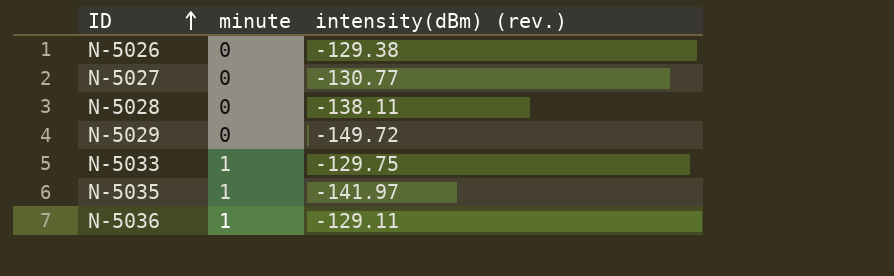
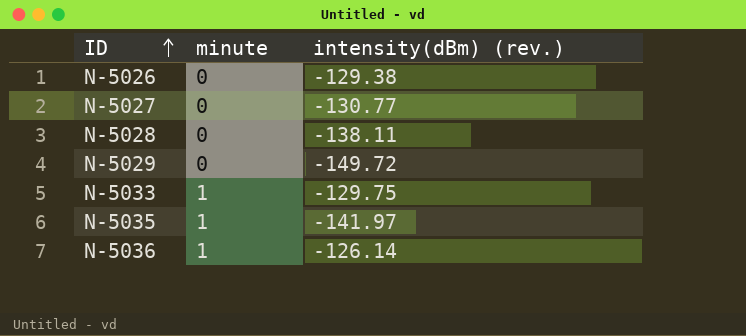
N-5036 | intensity(dBm) (rev.): -129.11 -> -126.14

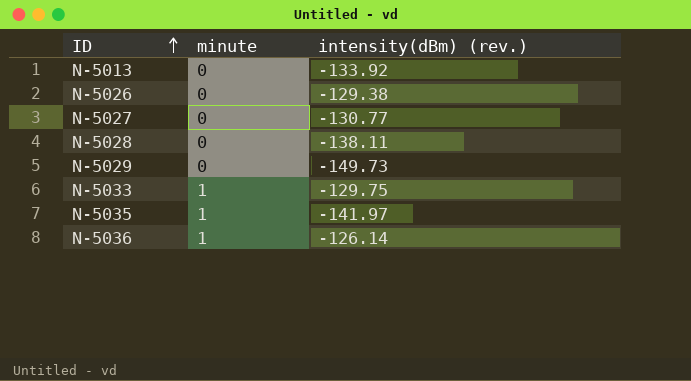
row N-5013: none -> 0 | -133.92
N-5029 | intensity(dBm) (rev.): -149.72 -> -149.73

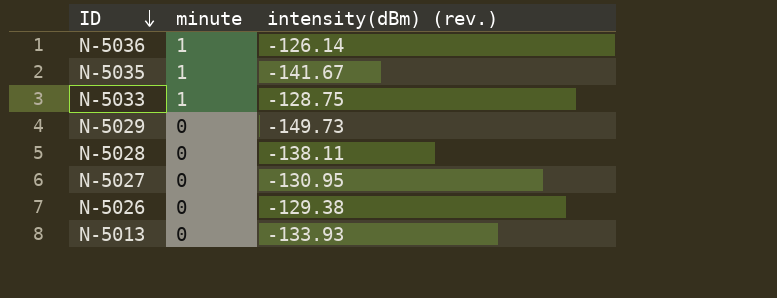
row order: ID ascending -> ID descending
N-5035 | intensity(dBm) (rev.): -141.97 -> -141.67
N-5033 | intensity(dBm) (rev.): -129.75 -> -128.75
N-5027 | intensity(dBm) (rev.): -130.77 -> -130.95
N-5013 | intensity(dBm) (rev.): -133.92 -> -133.93

